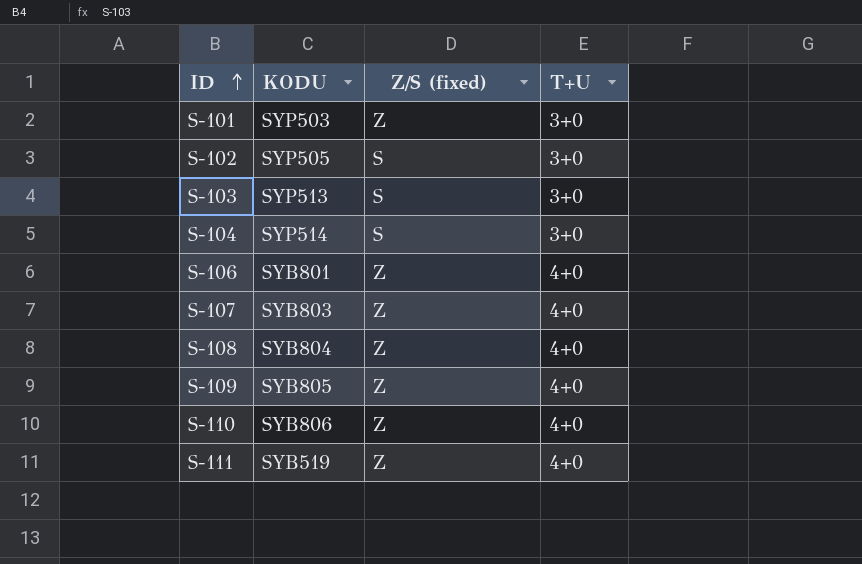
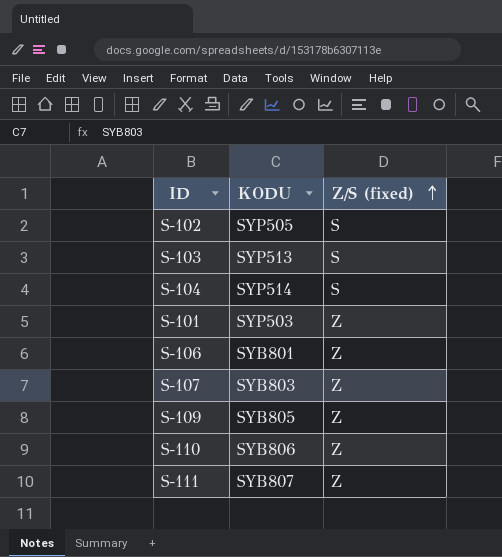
row order: ID ascending -> Z/S (fixed) ascending
column T+U | position: 4 -> none
row S-108: SYB804 | Z | 4+0 -> none
S-111 | KODU: SYB519 -> SYB807

